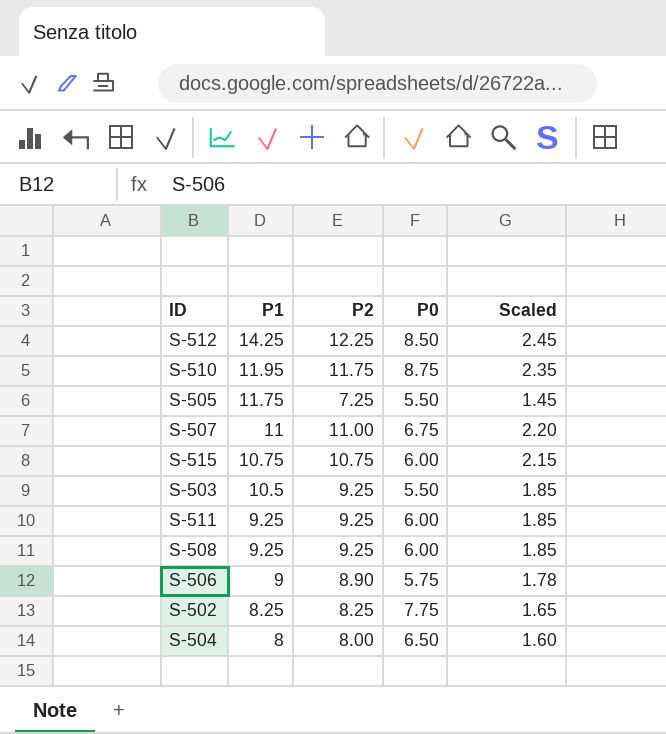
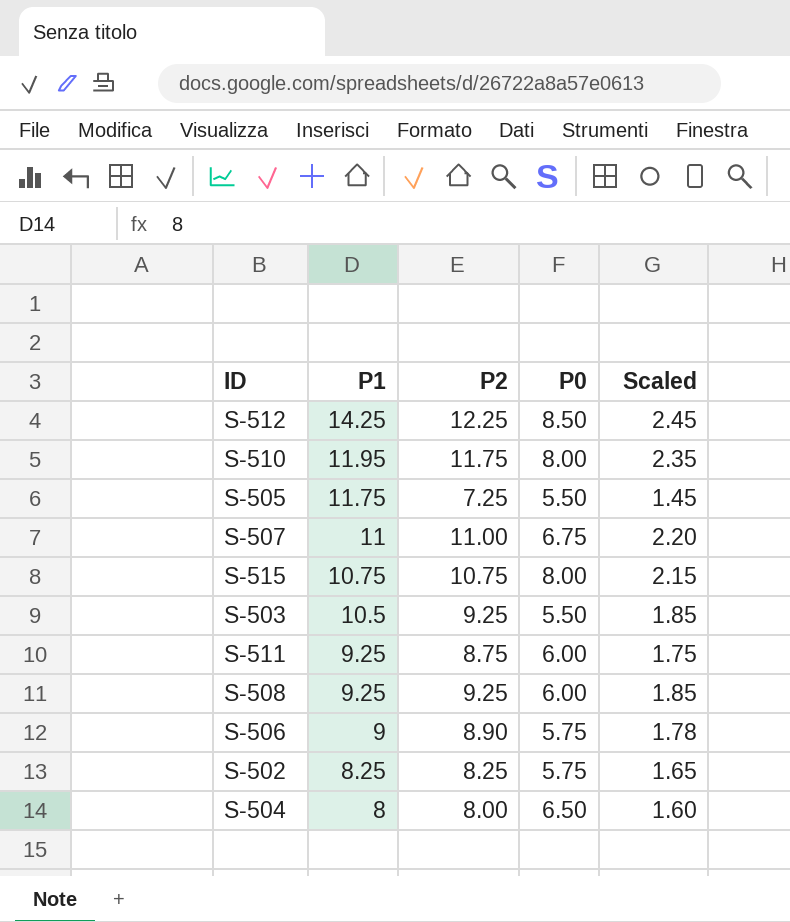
S-510 | P0: 8.75 -> 8.00
S-515 | P0: 6.00 -> 8.00
S-511 | P2: 9.25 -> 8.75
S-511 | Scaled: 1.85 -> 1.75
S-502 | P0: 7.75 -> 5.75

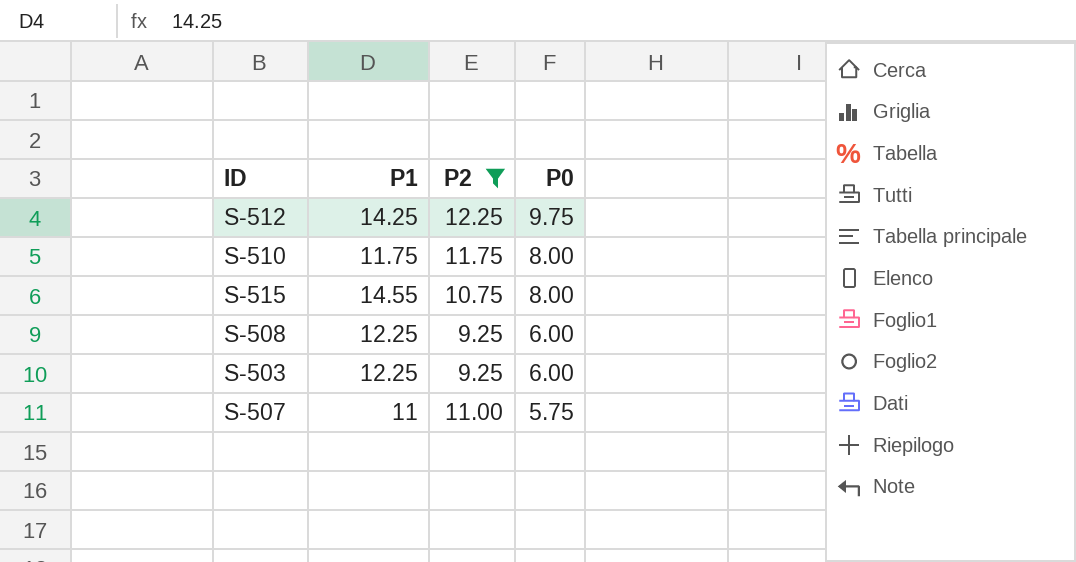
filter: none -> P2 >= 9.25
row order: P1 descending -> P0 descending
column Scaled | formula: [P2] * 0.2 -> none
S-512 | P0: 8.50 -> 9.75
S-510 | P1: 11.95 -> 11.75
S-515 | P1: 10.75 -> 14.55
S-508 | P1: 9.25 -> 12.25
S-503 | P1: 10.5 -> 12.25
S-503 | P0: 5.50 -> 6.00
S-507 | P0: 6.75 -> 5.75

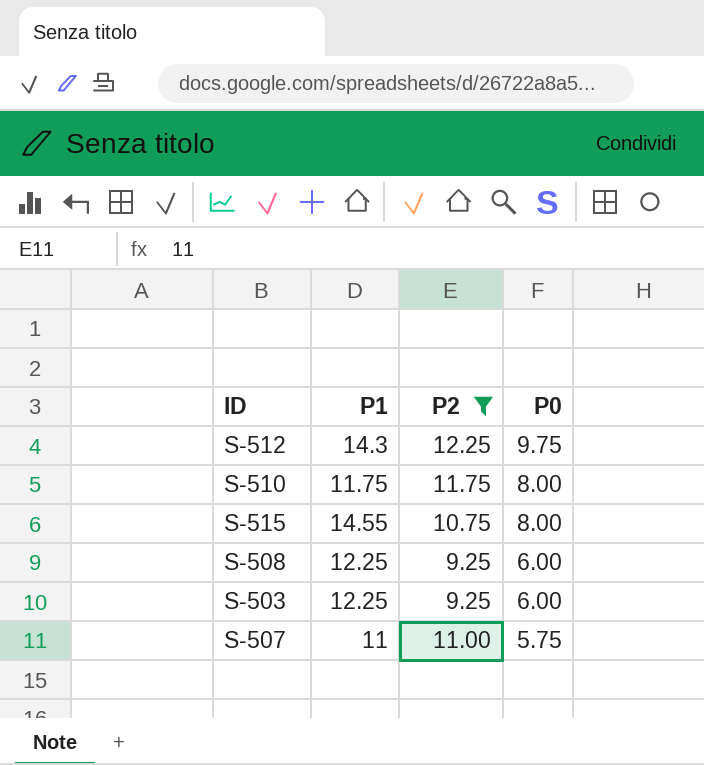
S-512 | P1: 14.25 -> 14.3

